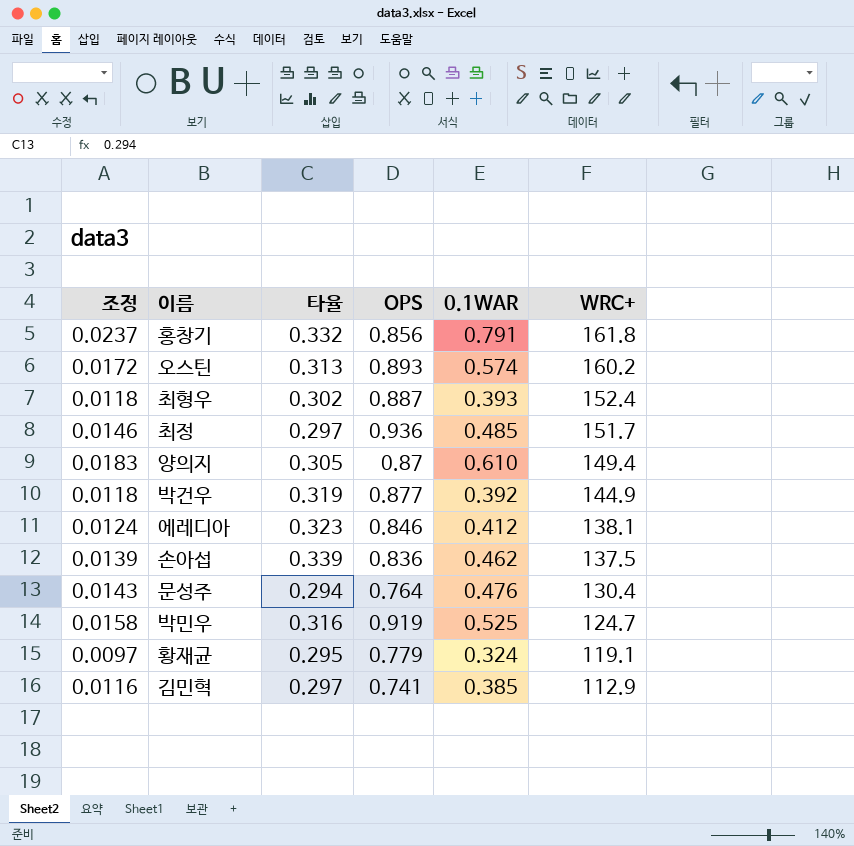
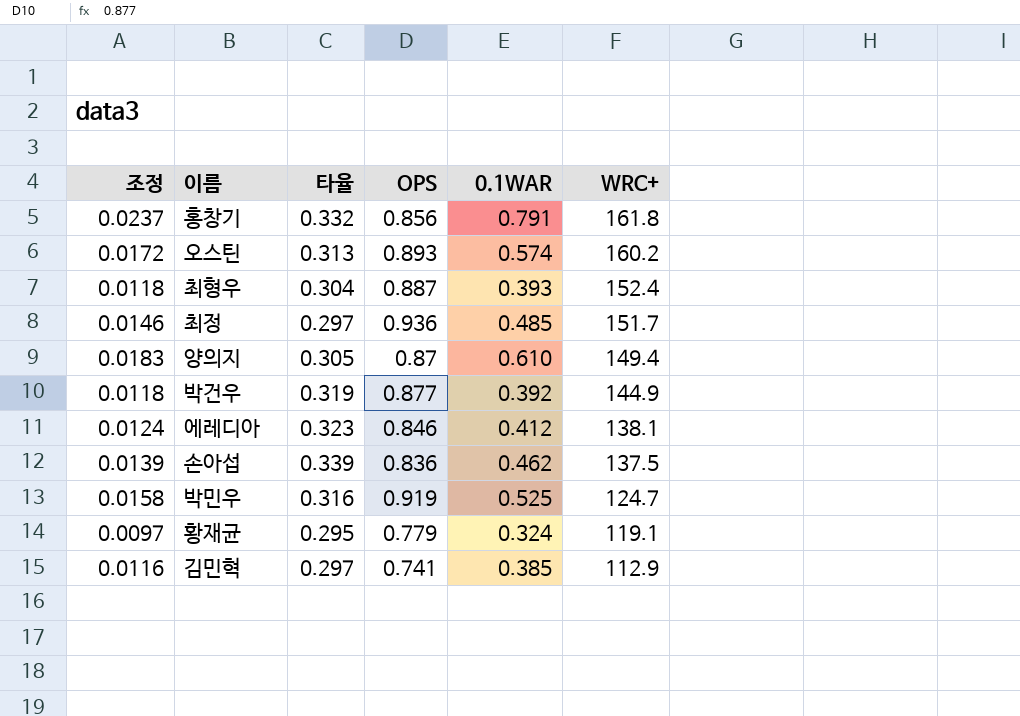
row 문성주: 0.0143 | 0.294 | 0.764 | 0.476 | 130.4 -> none
최형우 | 타율: 0.302 -> 0.304

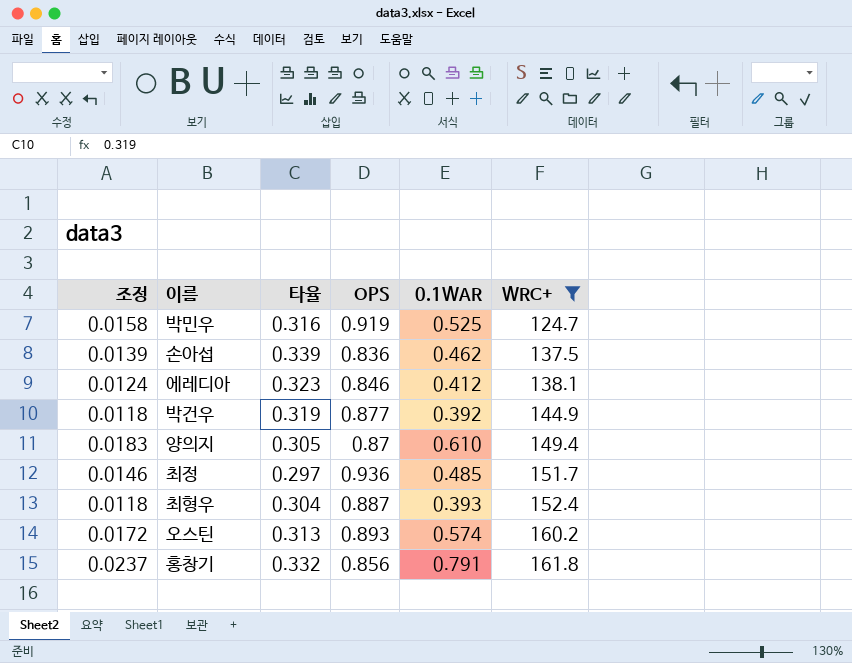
filter: none -> WRC+ >= 124.7
row order: WRC+ descending -> WRC+ ascending

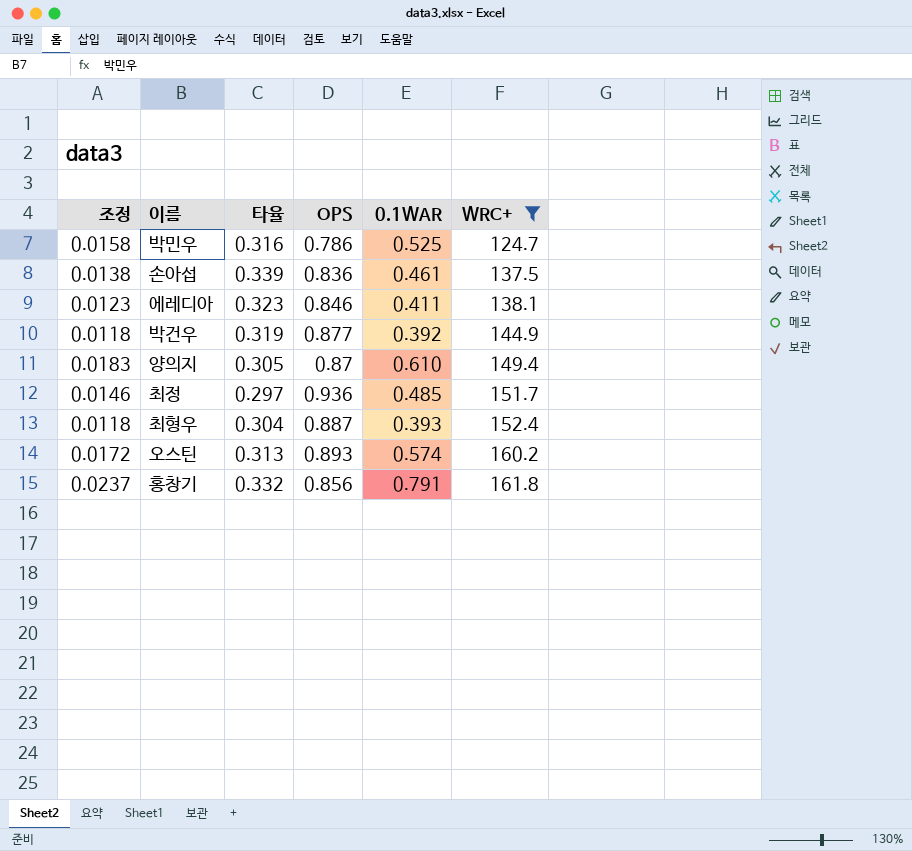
박민우 | OPS: 0.919 -> 0.786
손아섭 | 조정: 0.0139 -> 0.0138
손아섭 | 0.1WAR: 0.462 -> 0.461
에레디아 | 조정: 0.0124 -> 0.0123
에레디아 | 0.1WAR: 0.412 -> 0.411

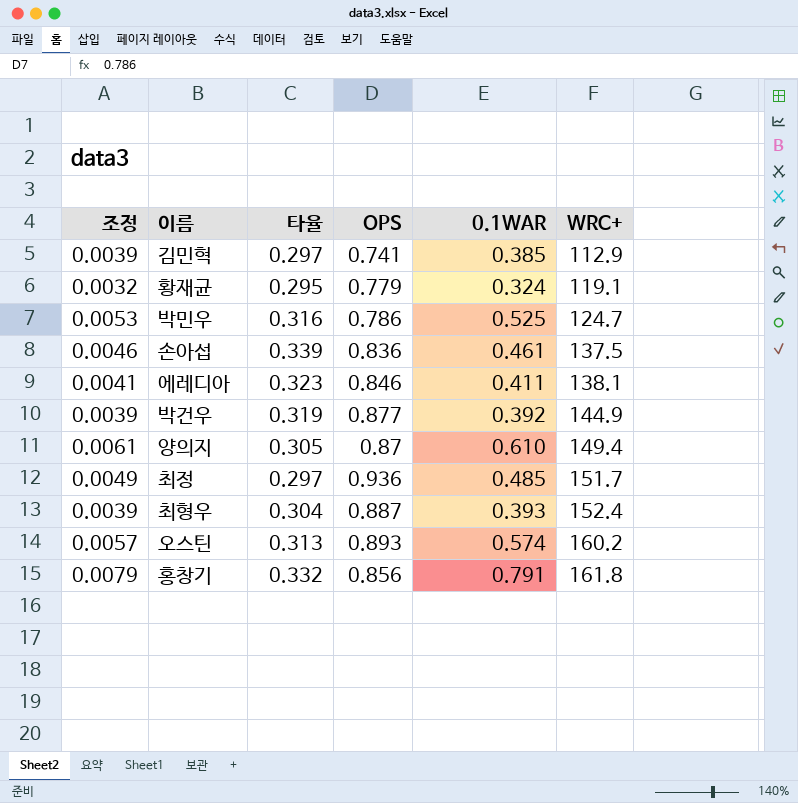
filter: WRC+ >= 124.7 -> none
column 조정 | formula: [0.1WAR] * 0.03 -> [0.1WAR] * 0.01

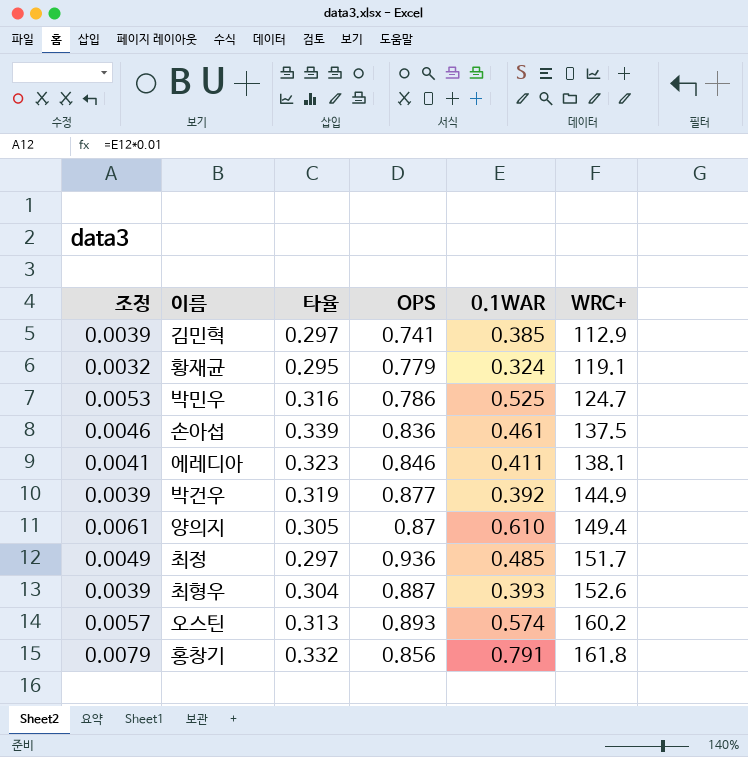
최형우 | WRC+: 152.4 -> 152.6

